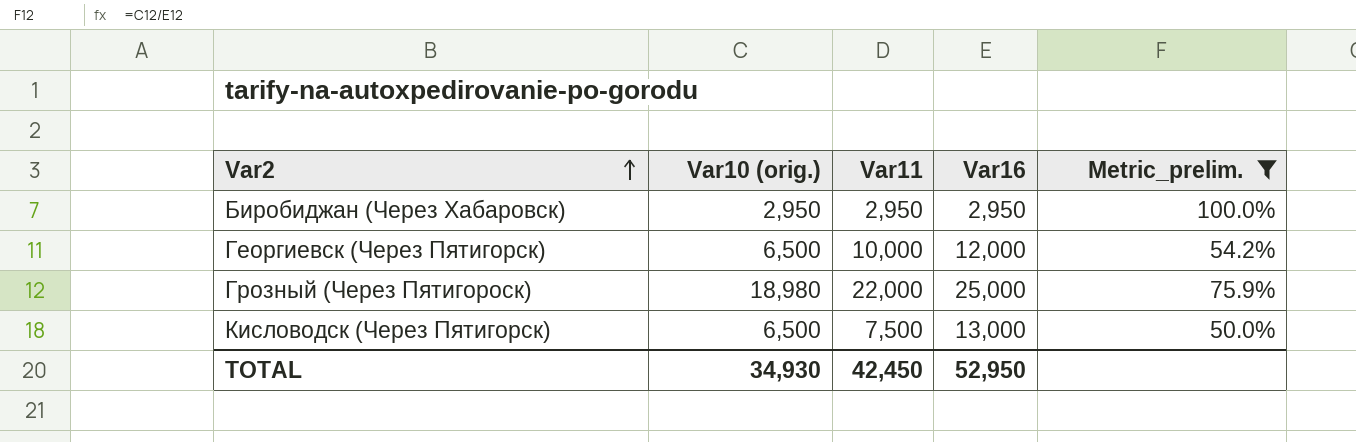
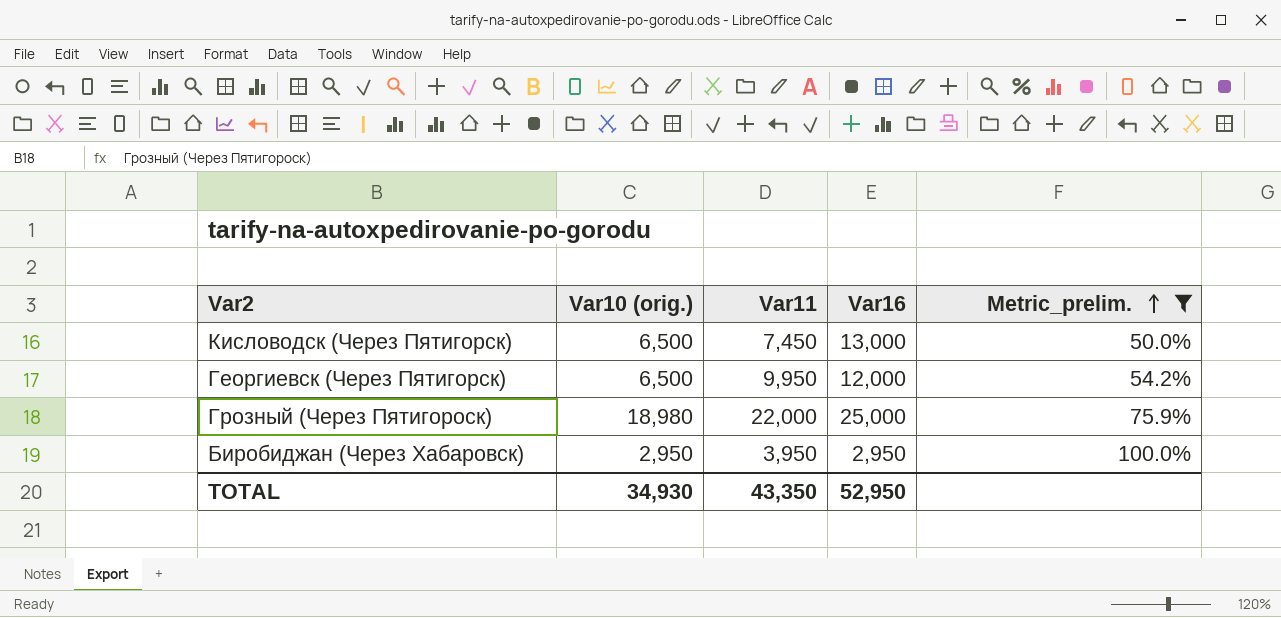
row order: Var2 ascending -> Metric_prelim. ascending
Кисловодск (Через Пятигорск) | Var11: 7,500 -> 7,450
Георгиевск (Через Пятигорск) | Var11: 10,000 -> 9,950
Биробиджан (Через Хабаровск) | Var11: 2,950 -> 3,950
TOTAL | Var11: 42,450 -> 43,350

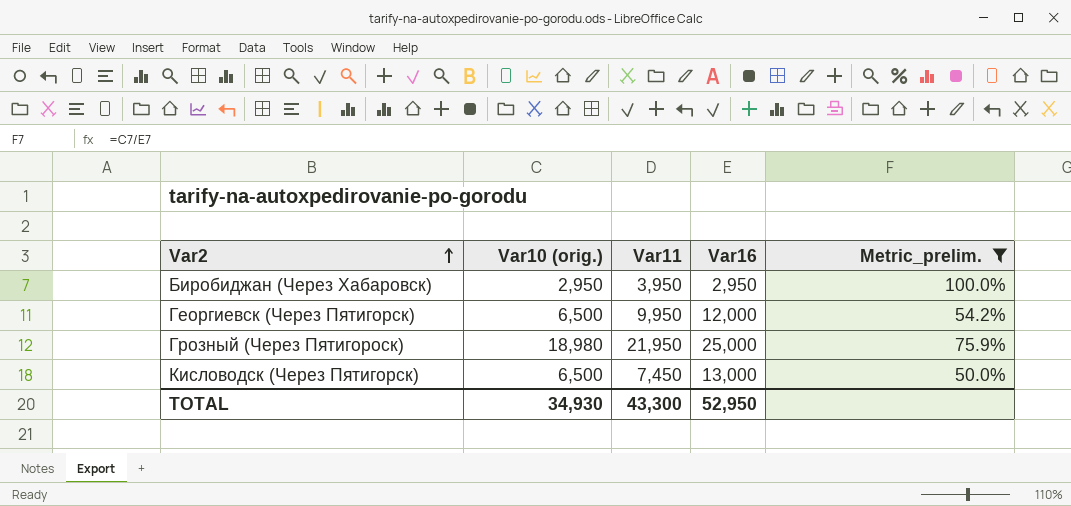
row order: Metric_prelim. ascending -> Var2 ascending
Грозный (Через Пятигороск) | Var11: 22,000 -> 21,950
TOTAL | Var11: 43,350 -> 43,300

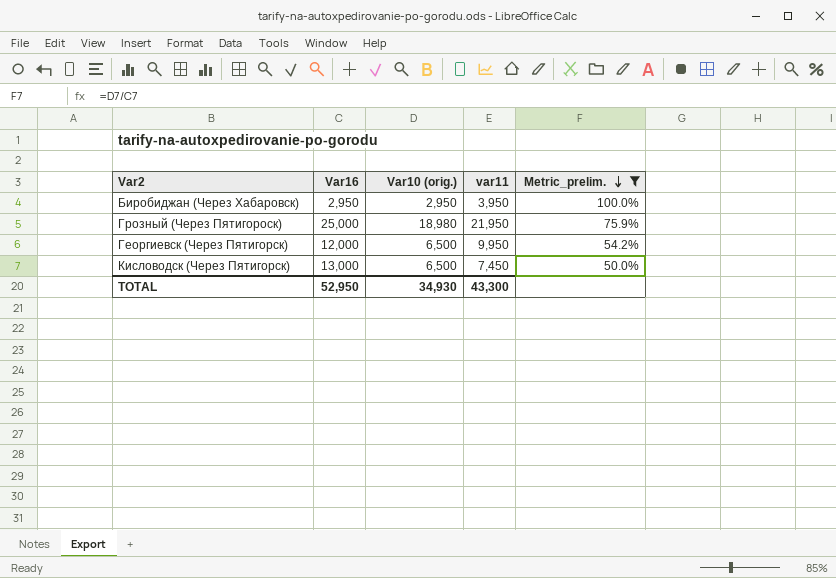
row order: Var2 ascending -> Metric_prelim. descending
column Var16 | position: 4 -> 2
column name: Var11 -> var11

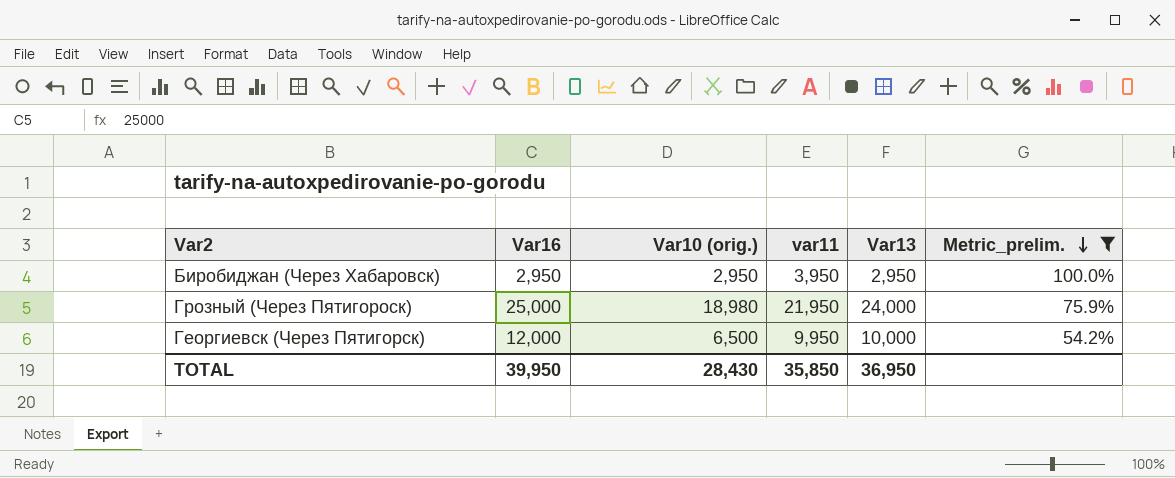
column Var13 | position: none -> 5
row Кисловодск (Через Пятигорск): 13,000 | 6,500 | 7,450 | 50.0% -> none
TOTAL | Var16: 52,950 -> 39,950
TOTAL | Var10 (orig.): 34,930 -> 28,430
TOTAL | var11: 43,300 -> 35,850

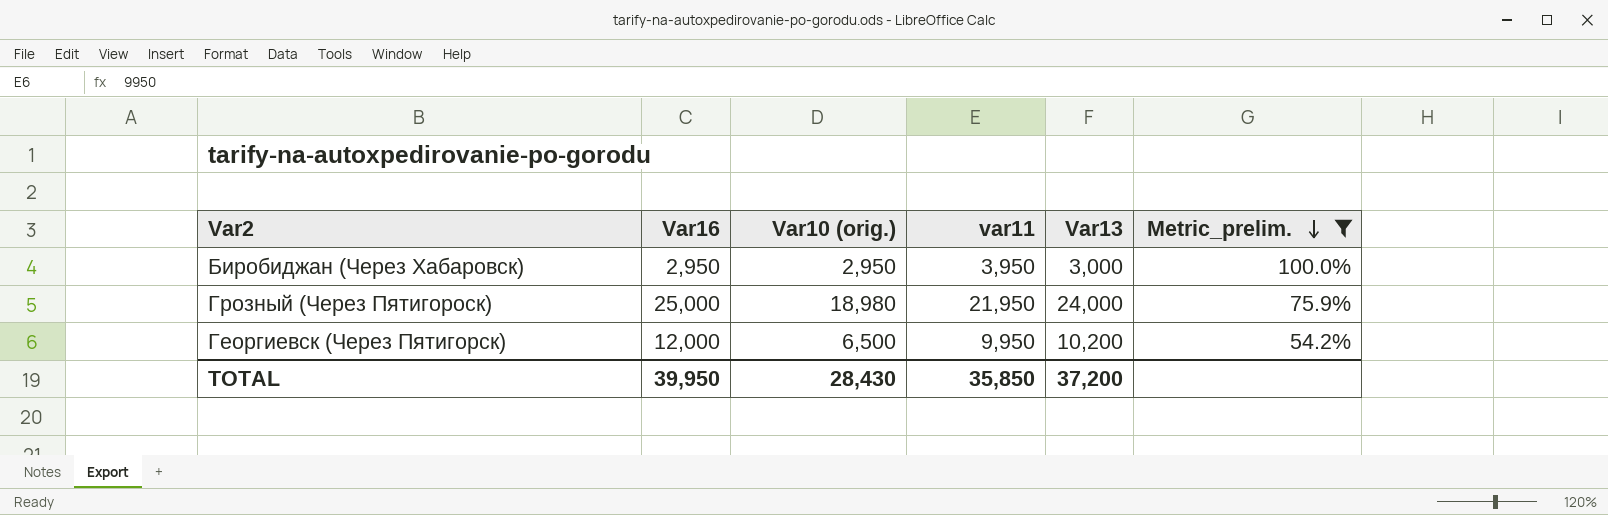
Биробиджан (Через Хабаровск) | Var13: 2,950 -> 3,000
Георгиевск (Через Пятигорск) | Var13: 10,000 -> 10,200
TOTAL | Var13: 36,950 -> 37,200

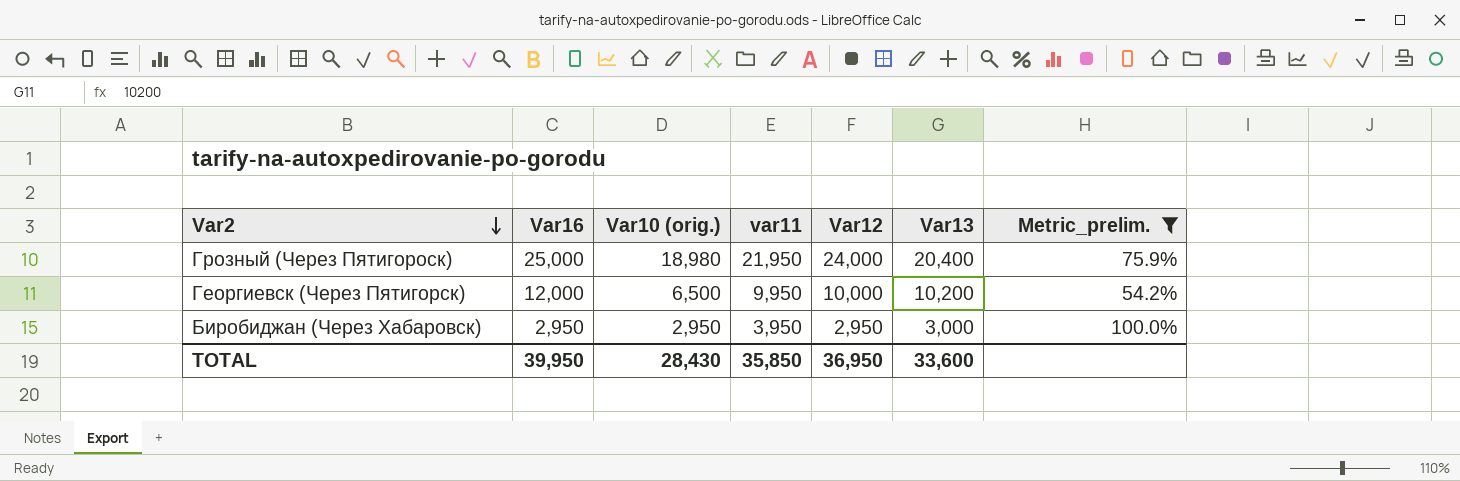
row order: Metric_prelim. descending -> Var2 descending
column Var12 | position: none -> 5
Грозный (Через Пятигороск) | Var13: 24,000 -> 20,400
TOTAL | Var13: 37,200 -> 33,600

